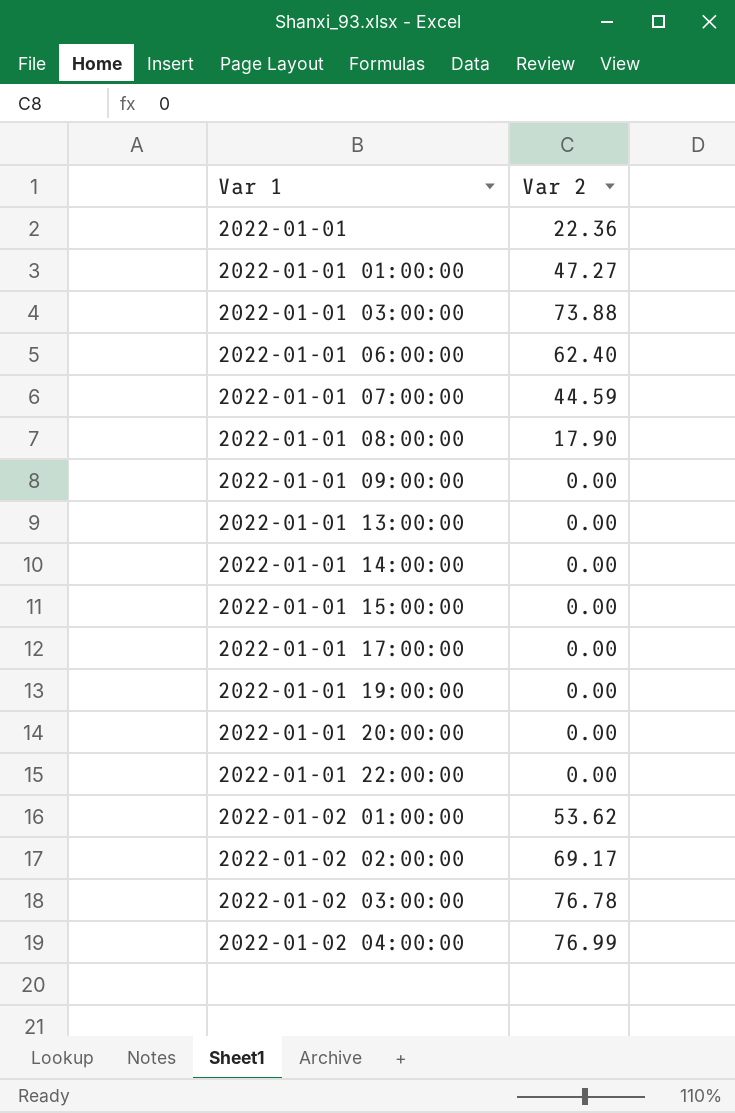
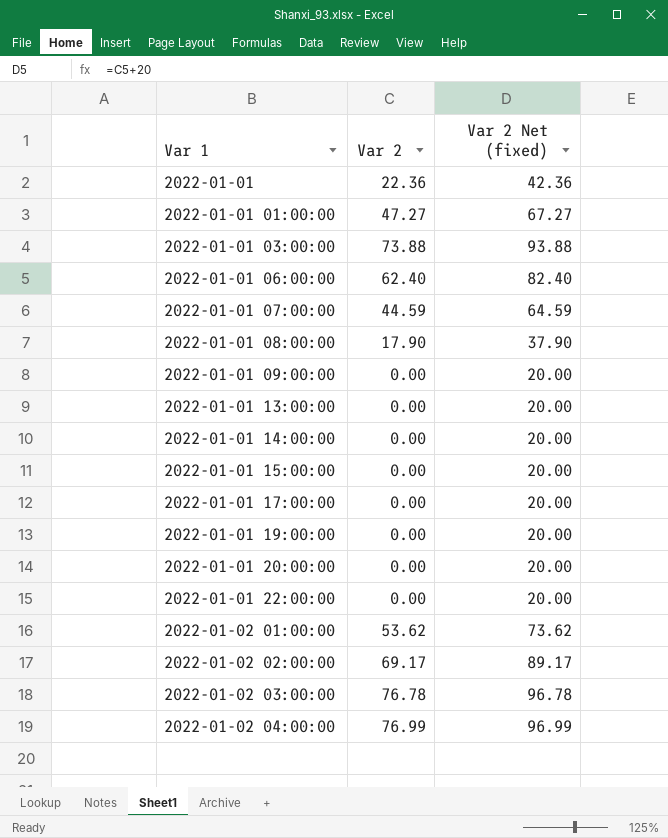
column Var 2 Net (fixed) | formula: none -> [Var 2] + 20

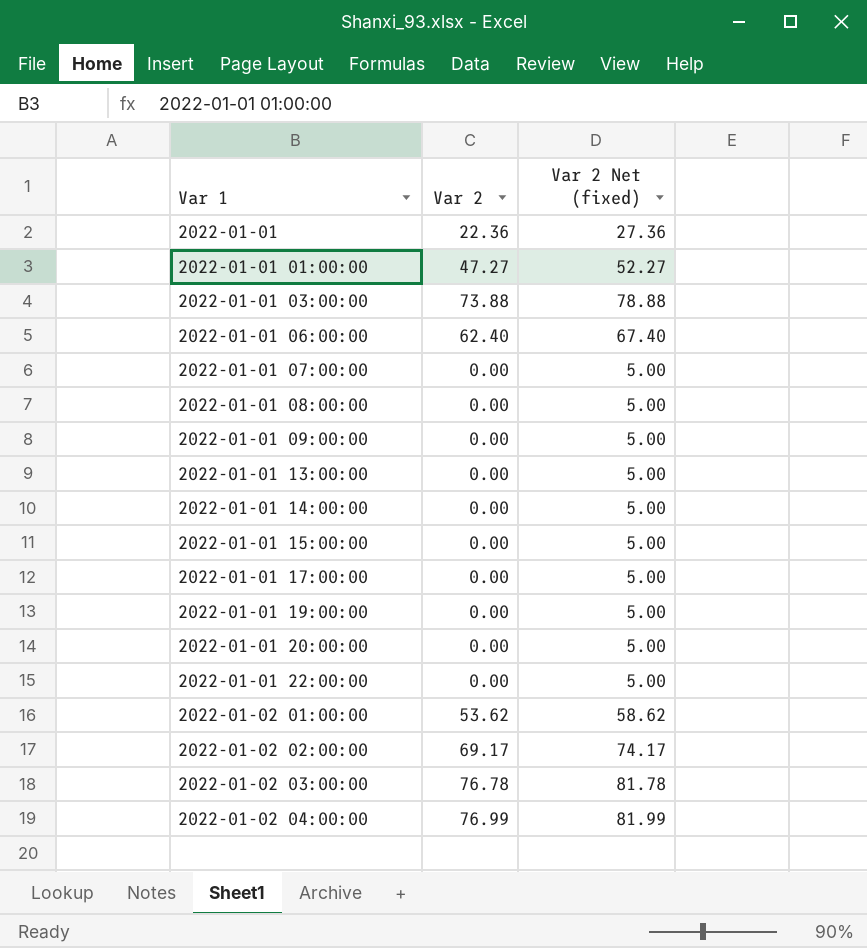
column Var 2 Net (fixed) | formula: [Var 2] + 20 -> [Var 2] + 5
2022-01-01 07:00:00 | Var 2: 44.59 -> 0.00
2022-01-01 08:00:00 | Var 2: 17.90 -> 0.00

